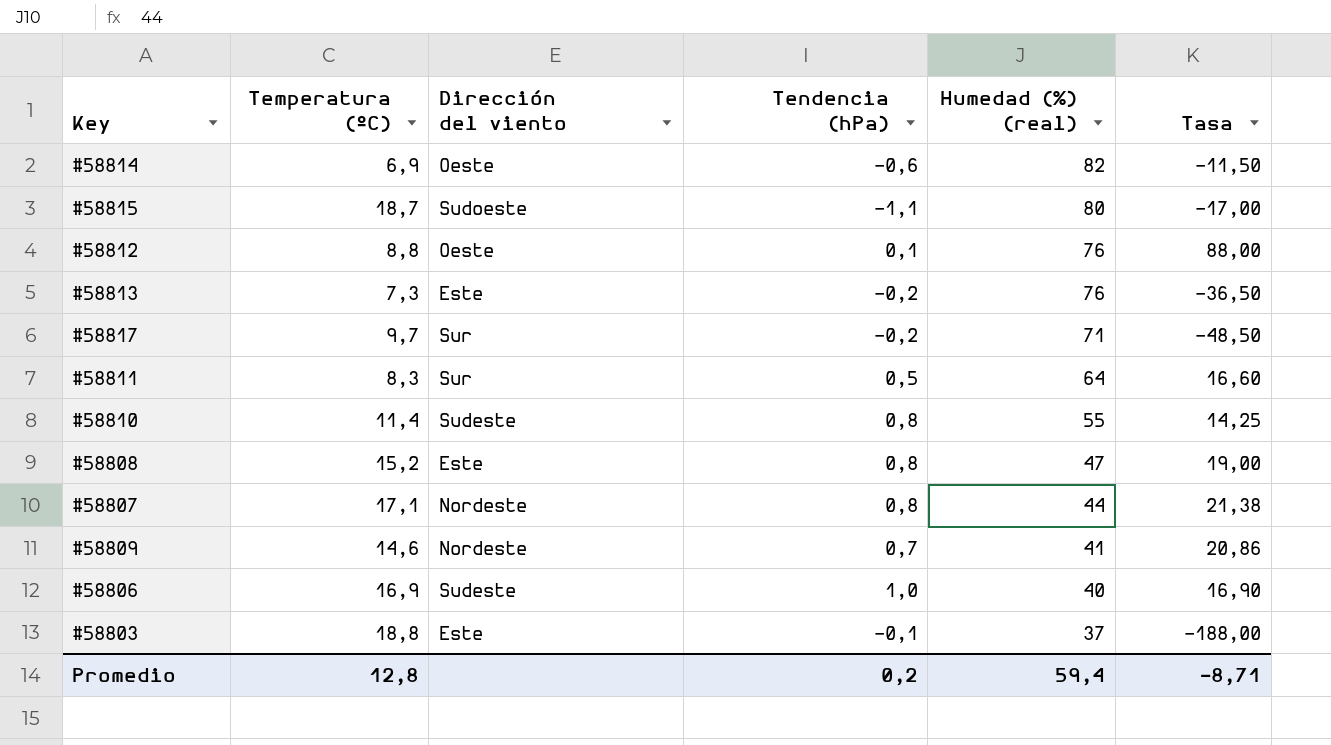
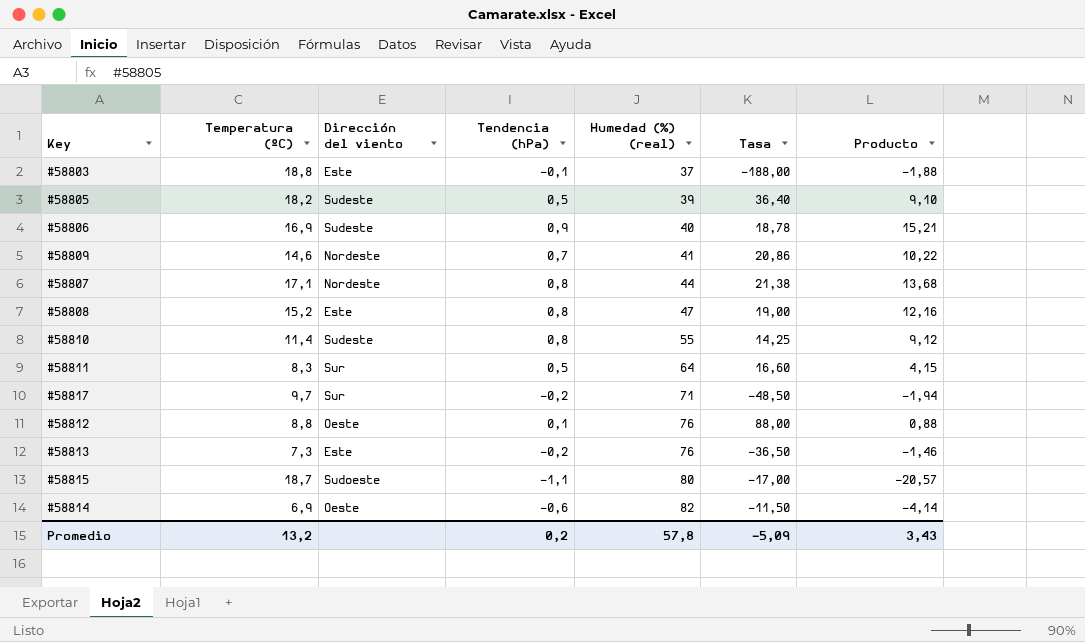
row order: Humedad (%) (real) descending -> Humedad (%) (real) ascending
column Producto | formula: none -> [Temperatura (ºC)] * [Tendencia (hPa)]
row #58805: none -> 18,2 | Sudeste | 0,5 | 39 | 36,40 | 9,10
#58806 | Tendencia (hPa): 1,0 -> 0,9
#58806 | Tasa: 16,90 -> 18,78
Promedio | Temperatura (ºC): 12,8 -> 13,2
Promedio | Humedad (%) (real): 59,4 -> 57,8
Promedio | Tasa: -8,71 -> -5,09

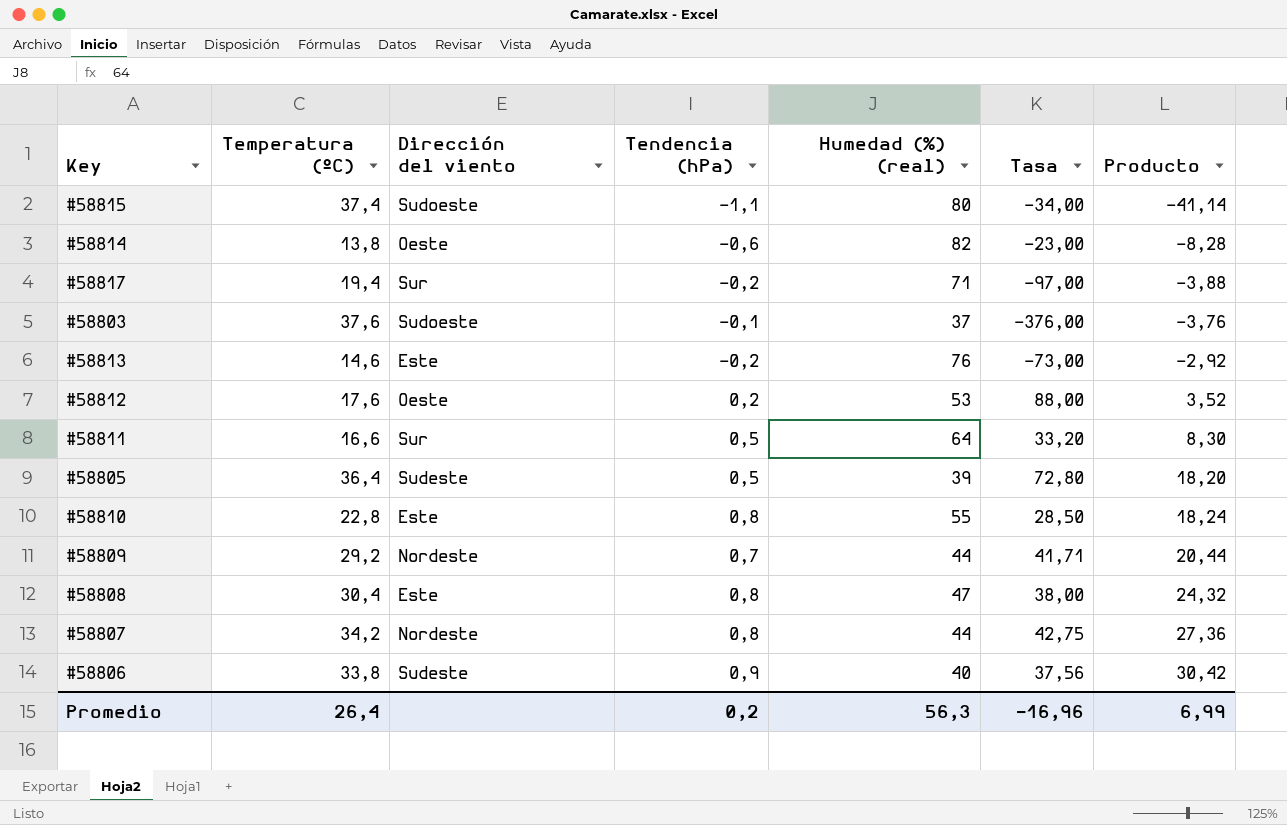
row order: Humedad (%) (real) ascending -> Producto ascending
#58815 | Temperatura (ºC): 18,7 -> 37,4
#58815 | Tasa: -17,00 -> -34,00
#58815 | Producto: -20,57 -> -41,14
#58814 | Temperatura (ºC): 6,9 -> 13,8
#58814 | Tasa: -11,50 -> -23,00
#58814 | Producto: -4,14 -> -8,28
#58817 | Temperatura (ºC): 9,7 -> 19,4
#58817 | Tasa: -48,50 -> -97,00
#58817 | Producto: -1,94 -> -3,88
#58803 | Temperatura (ºC): 18,8 -> 37,6
#58803 | Dirección del viento: Este -> Sudoeste
#58803 | Tasa: -188,00 -> -376,00
#58803 | Producto: -1,88 -> -3,76
#58813 | Temperatura (ºC): 7,3 -> 14,6
#58813 | Tasa: -36,50 -> -73,00
#58813 | Producto: -1,46 -> -2,92
#58812 | Temperatura (ºC): 8,8 -> 17,6
#58812 | Tendencia (hPa): 0,1 -> 0,2
#58812 | Humedad (%) (real): 76 -> 53
#58812 | Producto: 0,88 -> 3,52
#58811 | Temperatura (ºC): 8,3 -> 16,6
#58811 | Tasa: 16,60 -> 33,20
#58811 | Producto: 4,15 -> 8,30
#58805 | Temperatura (ºC): 18,2 -> 36,4
#58805 | Tasa: 36,40 -> 72,80
#58805 | Producto: 9,10 -> 18,20
#58810 | Temperatura (ºC): 11,4 -> 22,8
#58810 | Dirección del viento: Sudeste -> Este
#58810 | Tasa: 14,25 -> 28,50
#58810 | Producto: 9,12 -> 18,24
#58809 | Temperatura (ºC): 14,6 -> 29,2
#58809 | Humedad (%) (real): 41 -> 44
#58809 | Tasa: 20,86 -> 41,71
#58809 | Producto: 10,22 -> 20,44
#58808 | Temperatura (ºC): 15,2 -> 30,4
#58808 | Tasa: 19,00 -> 38,00
#58808 | Producto: 12,16 -> 24,32
#58807 | Temperatura (ºC): 17,1 -> 34,2
#58807 | Tasa: 21,38 -> 42,75
#58807 | Producto: 13,68 -> 27,36
#58806 | Temperatura (ºC): 16,9 -> 33,8
#58806 | Tasa: 18,78 -> 37,56
#58806 | Producto: 15,21 -> 30,42
Promedio | Temperatura (ºC): 13,2 -> 26,4
Promedio | Humedad (%) (real): 57,8 -> 56,3
Promedio | Tasa: -5,09 -> -16,96
Promedio | Producto: 3,43 -> 6,99

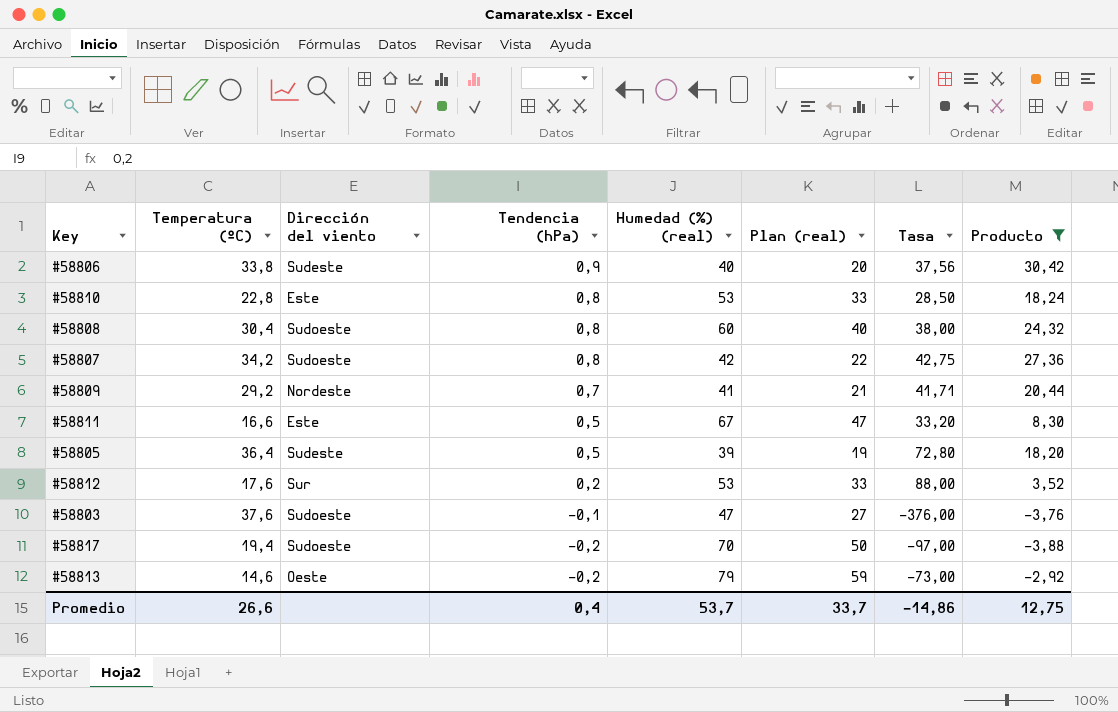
filter: none -> Producto >= -3,88
row order: Producto ascending -> Tendencia (hPa) descending
column Plan (real) | formula: none -> [Humedad (%) (real)] - 20
#58810 | Humedad (%) (real): 55 -> 53
#58808 | Dirección del viento: Este -> Sudoeste
#58808 | Humedad (%) (real): 47 -> 60
#58807 | Dirección del viento: Nordeste -> Sudoeste
#58807 | Humedad (%) (real): 44 -> 42
#58809 | Humedad (%) (real): 44 -> 41
#58811 | Dirección del viento: Sur -> Este
#58811 | Humedad (%) (real): 64 -> 67
#58812 | Dirección del viento: Oeste -> Sur
#58803 | Humedad (%) (real): 37 -> 47
#58817 | Dirección del viento: Sur -> Sudoeste
#58817 | Humedad (%) (real): 71 -> 70
#58813 | Dirección del viento: Este -> Oeste
#58813 | Humedad (%) (real): 76 -> 79
Promedio | Temperatura (ºC): 26,4 -> 26,6
Promedio | Tendencia (hPa): 0,2 -> 0,4
Promedio | Humedad (%) (real): 56,3 -> 53,7
Promedio | Tasa: -16,96 -> -14,86
Promedio | Producto: 6,99 -> 12,75

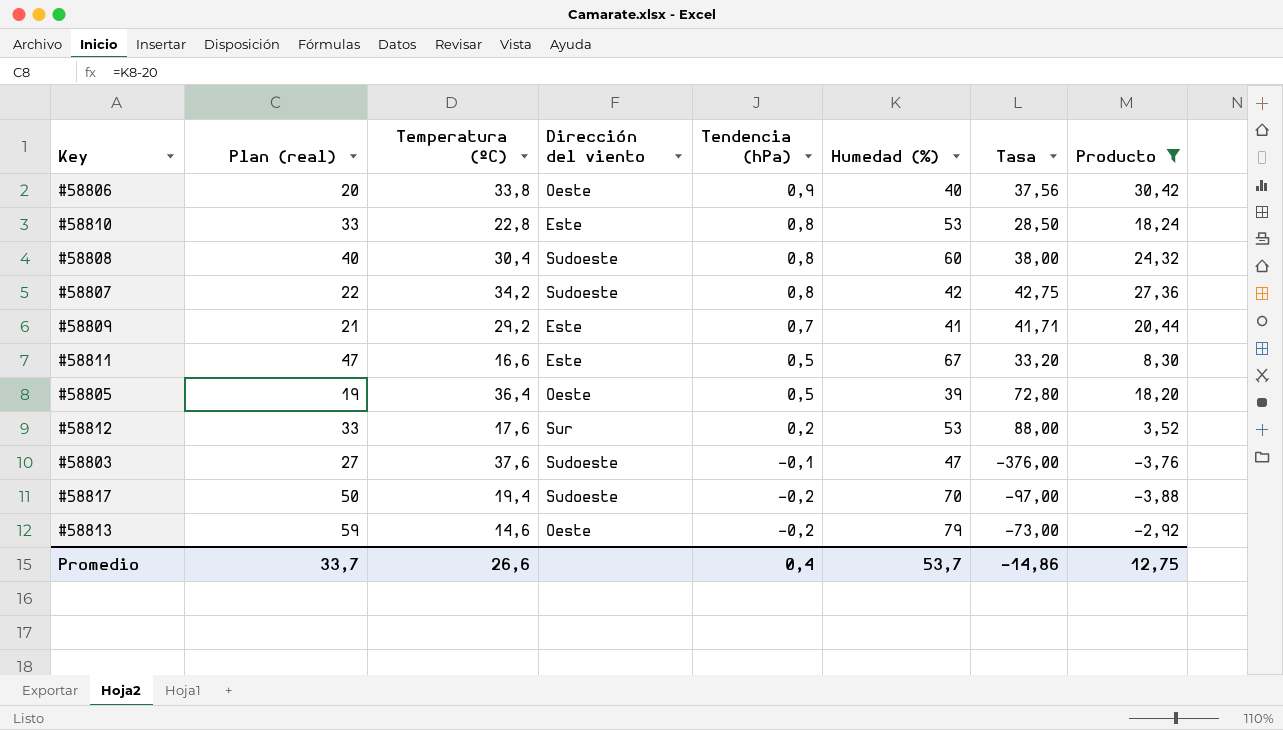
column Plan (real) | position: 6 -> 2
column name: Humedad (%) (real) -> Humedad (%)
#58806 | Dirección del viento: Sudeste -> Oeste
#58809 | Dirección del viento: Nordeste -> Este
#58805 | Dirección del viento: Sudeste -> Oeste

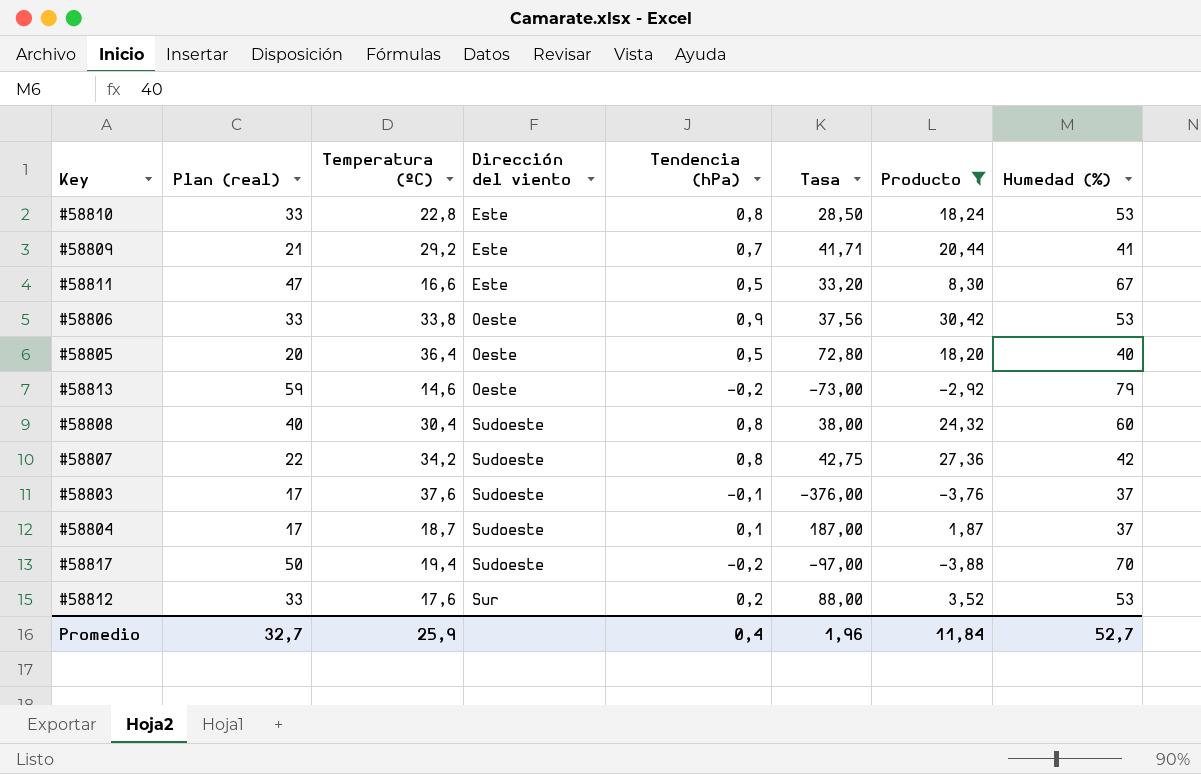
row order: Tendencia (hPa) descending -> Dirección del viento ascending
column Humedad (%) | position: 6 -> 8
#58806 | Plan (real): 20 -> 33
#58806 | Humedad (%): 40 -> 53
#58805 | Plan (real): 19 -> 20
#58805 | Humedad (%): 39 -> 40
#58803 | Plan (real): 27 -> 17
#58803 | Humedad (%): 47 -> 37
row #58804: none -> 17 | 18,7 | Sudoeste | 0,1 | 187,00 | 1,87 | 37
Promedio | Plan (real): 33,7 -> 32,7
Promedio | Temperatura (ºC): 26,6 -> 25,9
Promedio | Tasa: -14,86 -> 1,96
Promedio | Producto: 12,75 -> 11,84
Promedio | Humedad (%): 53,7 -> 52,7

